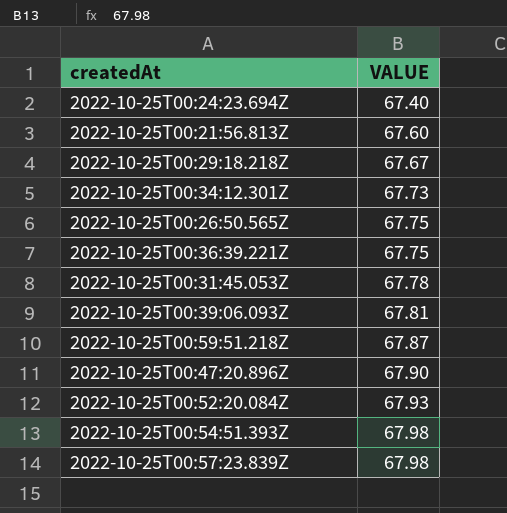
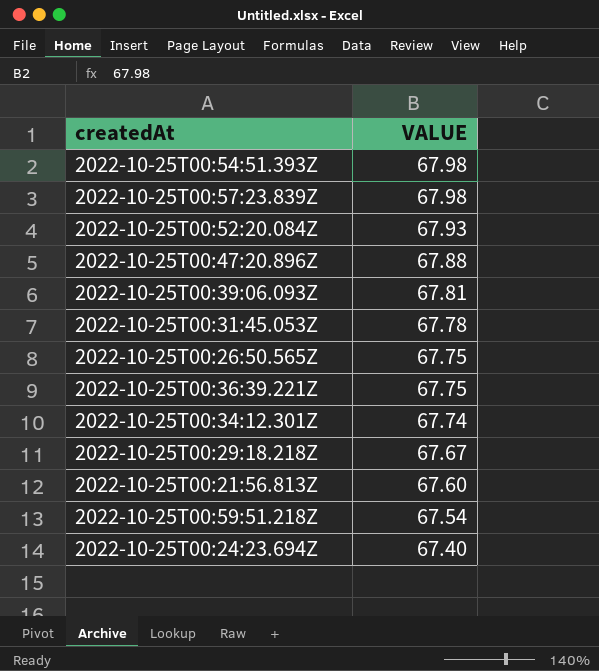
row order: VALUE ascending -> VALUE descending
2022-10-25T00:47:20.896Z | VALUE: 67.90 -> 67.88
2022-10-25T00:34:12.301Z | VALUE: 67.73 -> 67.74
2022-10-25T00:59:51.218Z | VALUE: 67.87 -> 67.54

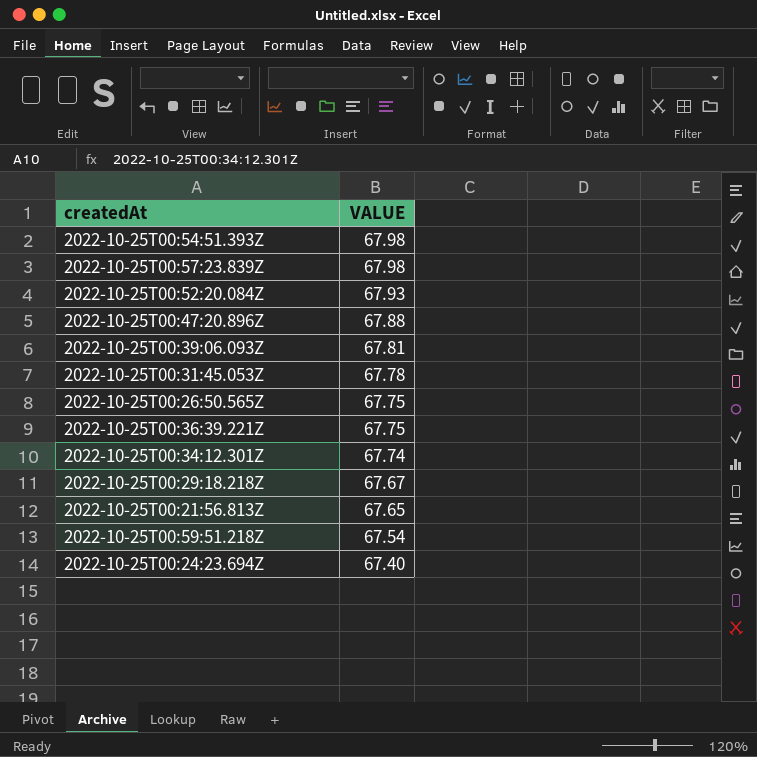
2022-10-25T00:21:56.813Z | VALUE: 67.60 -> 67.65

